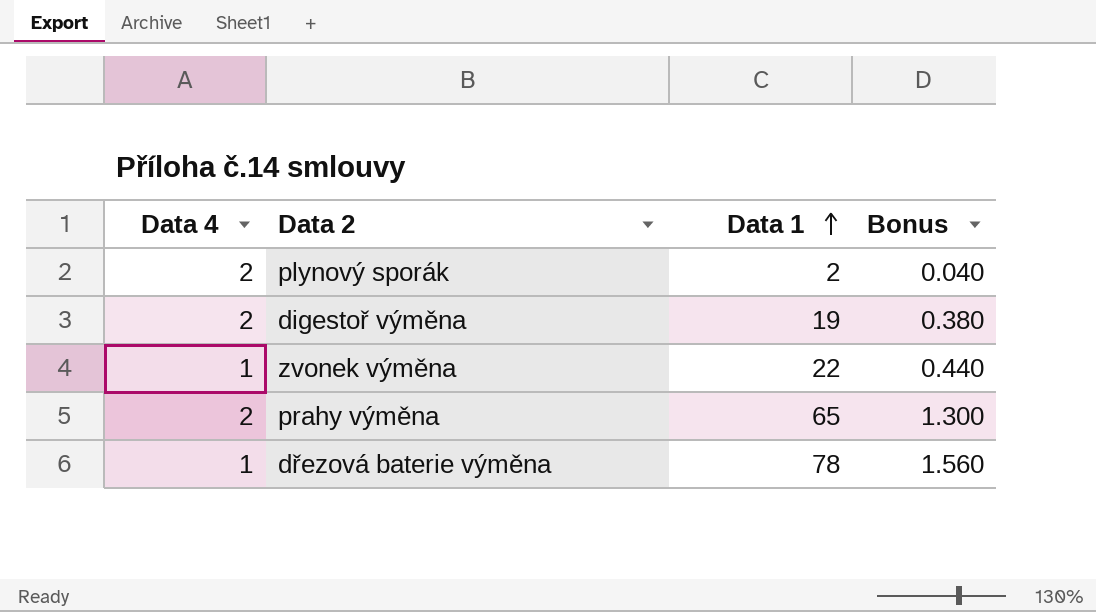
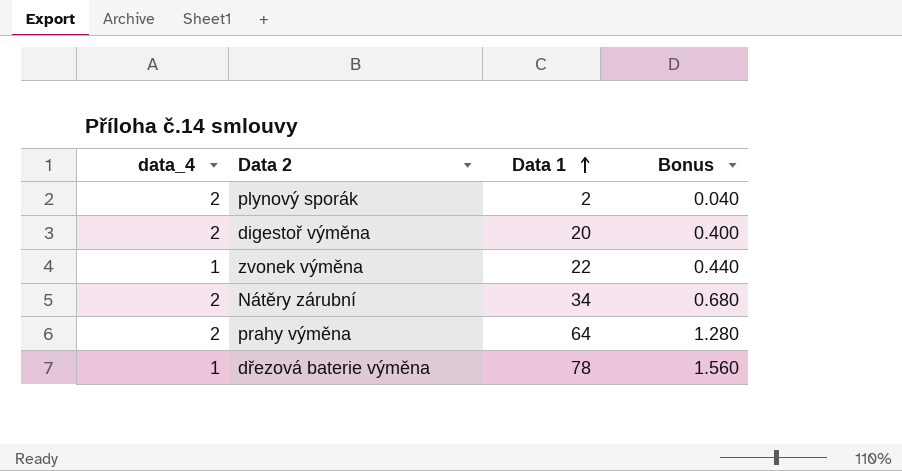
column name: Data 4 -> data_4
digestoř výměna | Data 1: 19 -> 20
digestoř výměna | Bonus: 0.380 -> 0.400
row Nátěry zárubní: none -> 2 | 34 | 0.680
prahy výměna | Data 1: 65 -> 64
prahy výměna | Bonus: 1.300 -> 1.280

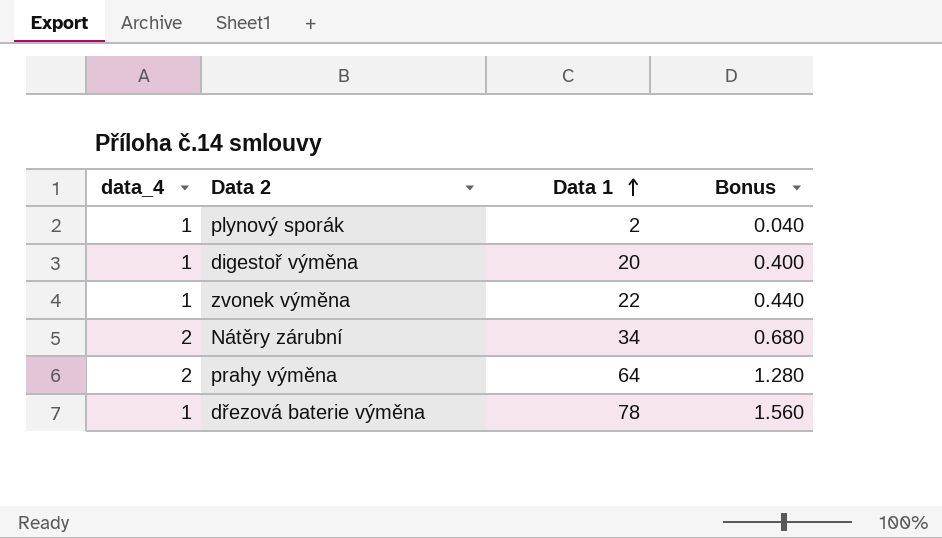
plynový sporák | data_4: 2 -> 1
digestoř výměna | data_4: 2 -> 1

